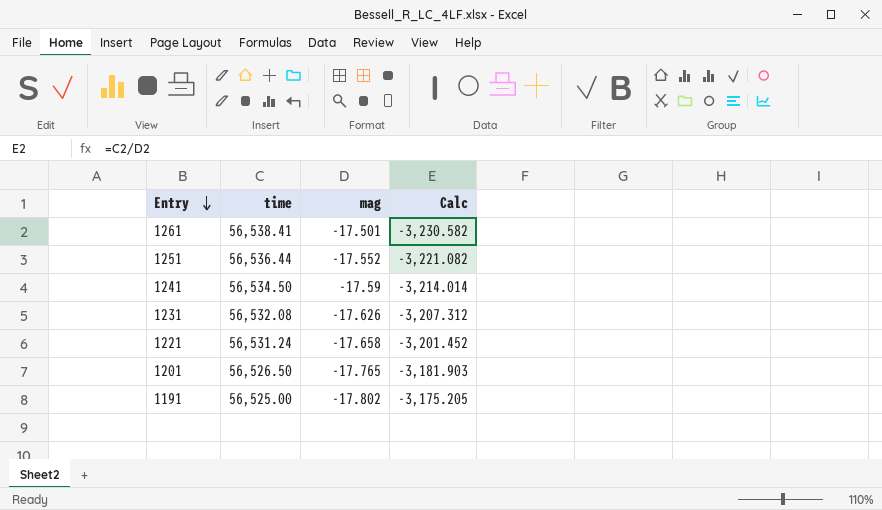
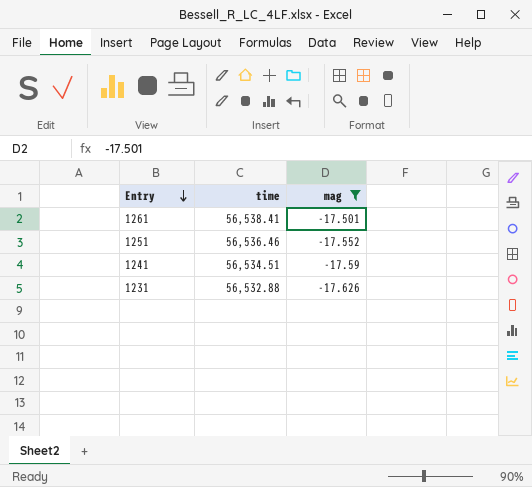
filter: none -> mag >= -17.626
column Calc | formula: [time] / [mag] -> none
1251 | time: 56,536.44 -> 56,536.46
1241 | time: 56,534.50 -> 56,534.51
1231 | time: 56,532.08 -> 56,532.88

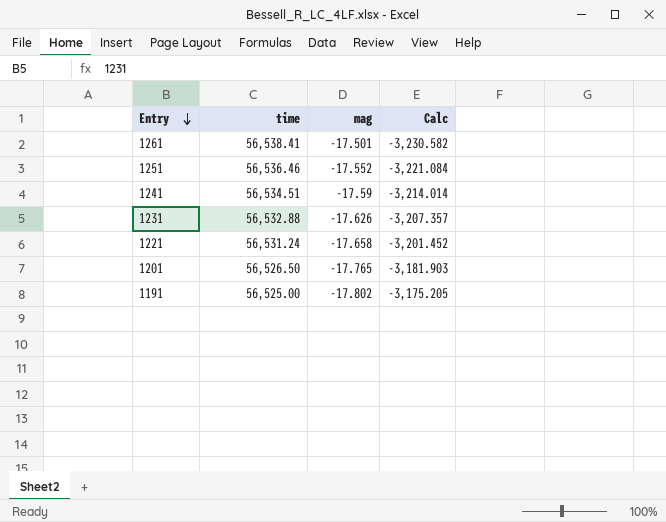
filter: mag >= -17.626 -> none
column Calc | formula: none -> [time] / [mag]

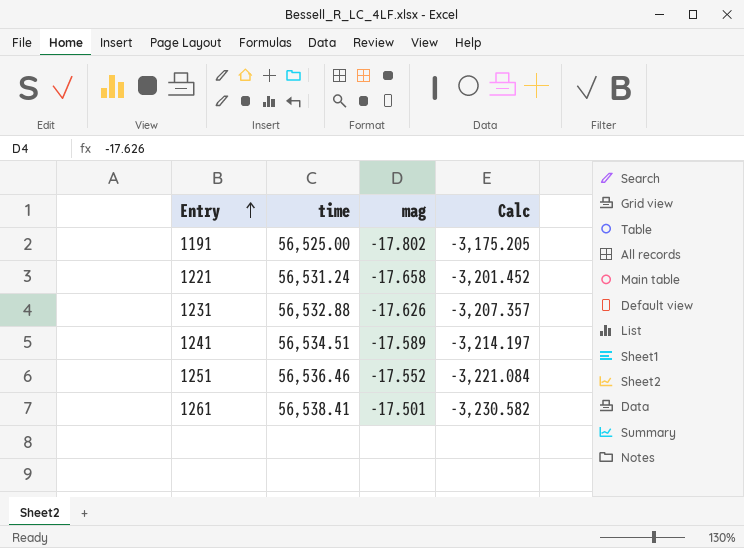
row order: Entry descending -> Entry ascending
row 1201: 56,526.50 | -17.765 | -3,181.903 -> none
1241 | mag: -17.59 -> -17.589
1241 | Calc: -3,214.014 -> -3,214.197

